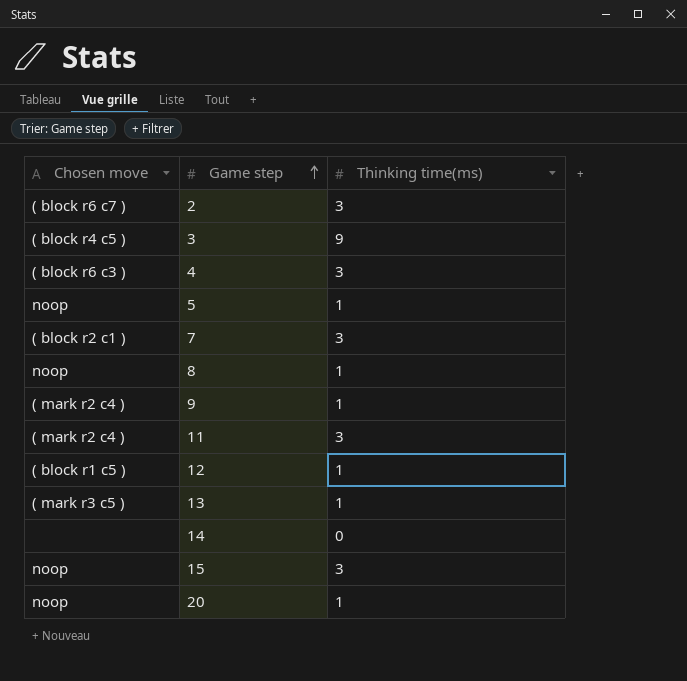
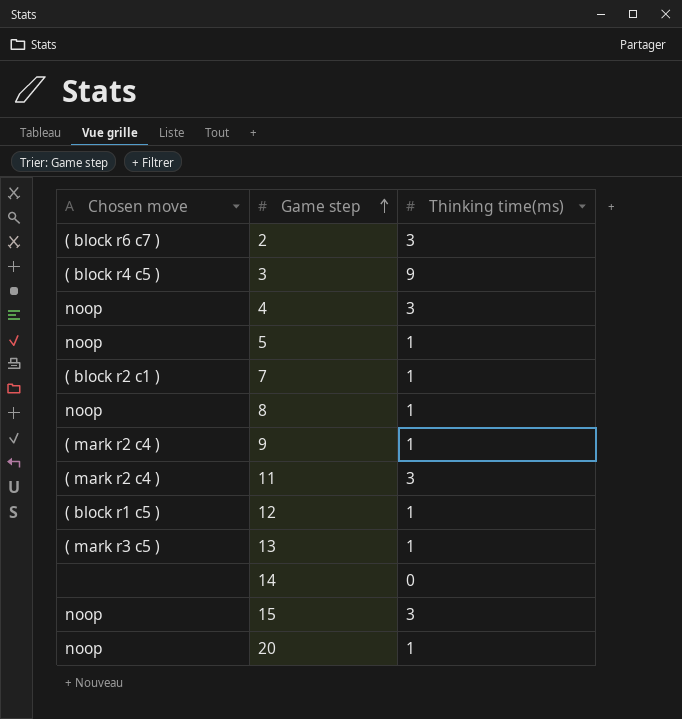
4 | Chosen move: ( block r6 c3 ) -> noop
7 | Thinking time(ms): 3 -> 1

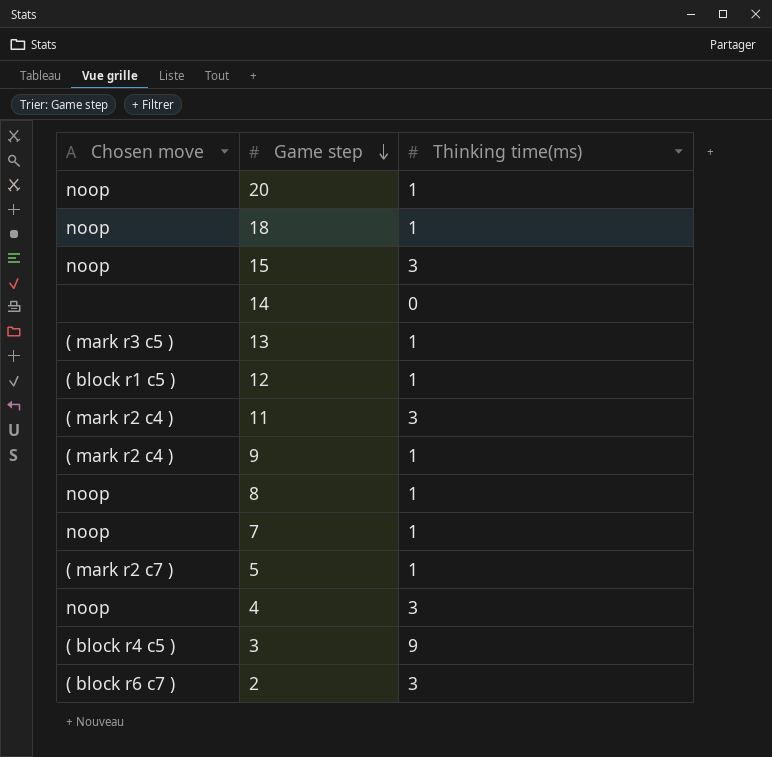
row order: Game step ascending -> Game step descending
row 18: none -> noop | 1
7 | Chosen move: ( block r2 c1 ) -> noop
5 | Chosen move: noop -> ( mark r2 c7 )

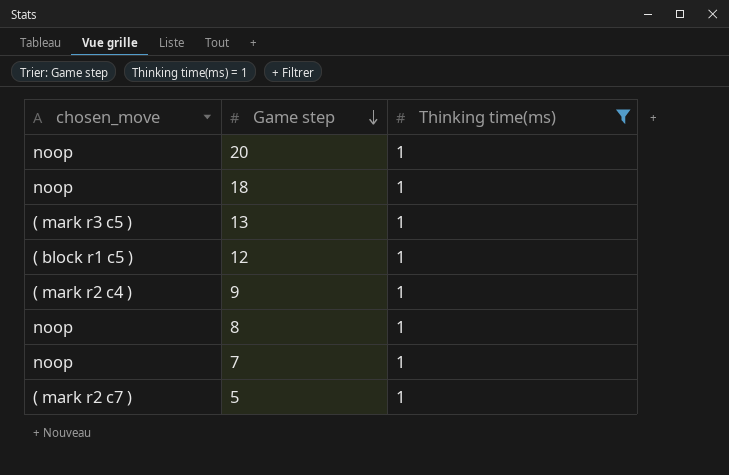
filter: none -> Thinking time(ms) = 1
column name: Chosen move -> chosen_move

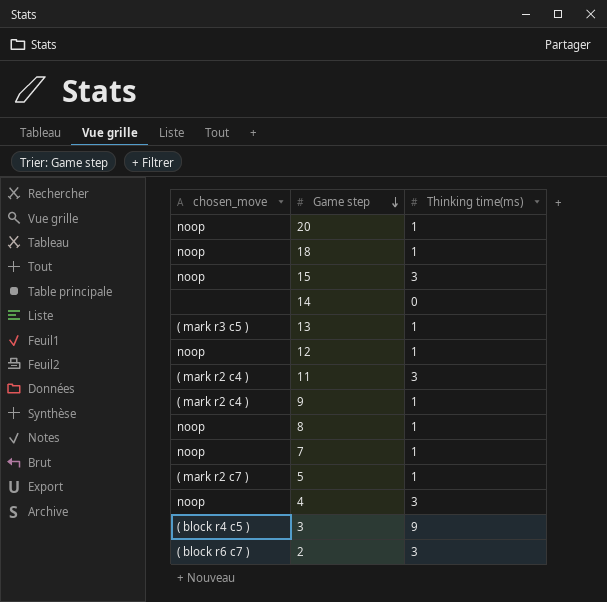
filter: Thinking time(ms) = 1 -> none
12 | chosen_move: ( block r1 c5 ) -> noop

